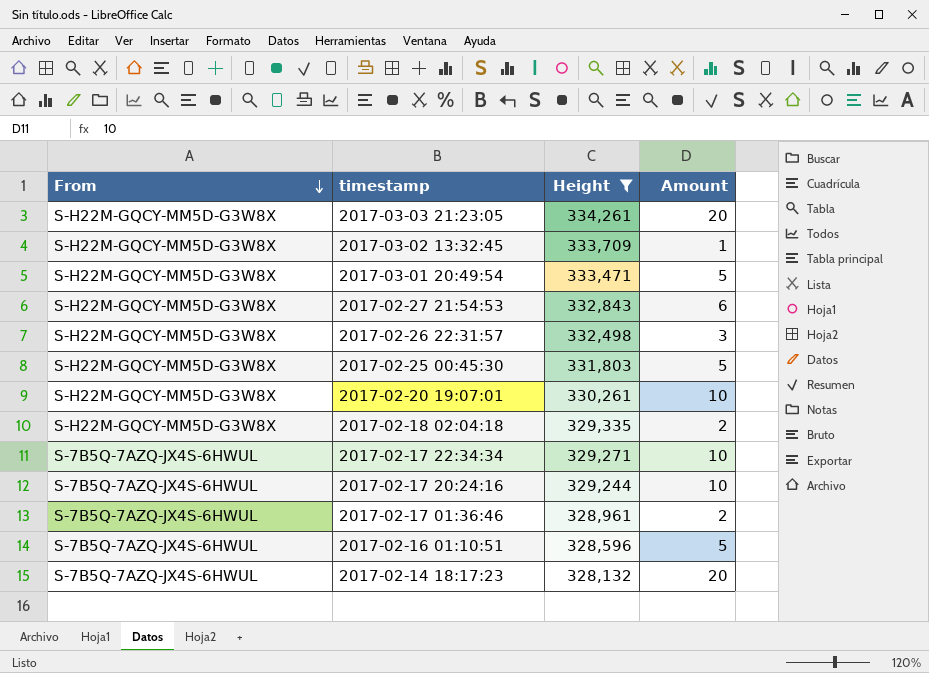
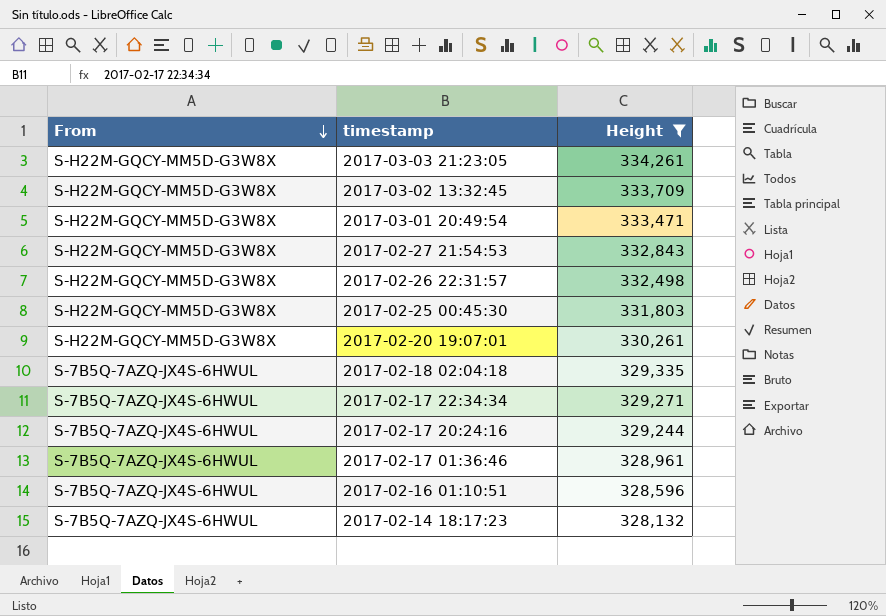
column Amount | position: 4 -> none
2017-02-18 02:04:18 | From: S-H22M-GQCY-MM5D-G3W8X -> S-7B5Q-7AZQ-JX4S-6HWUL

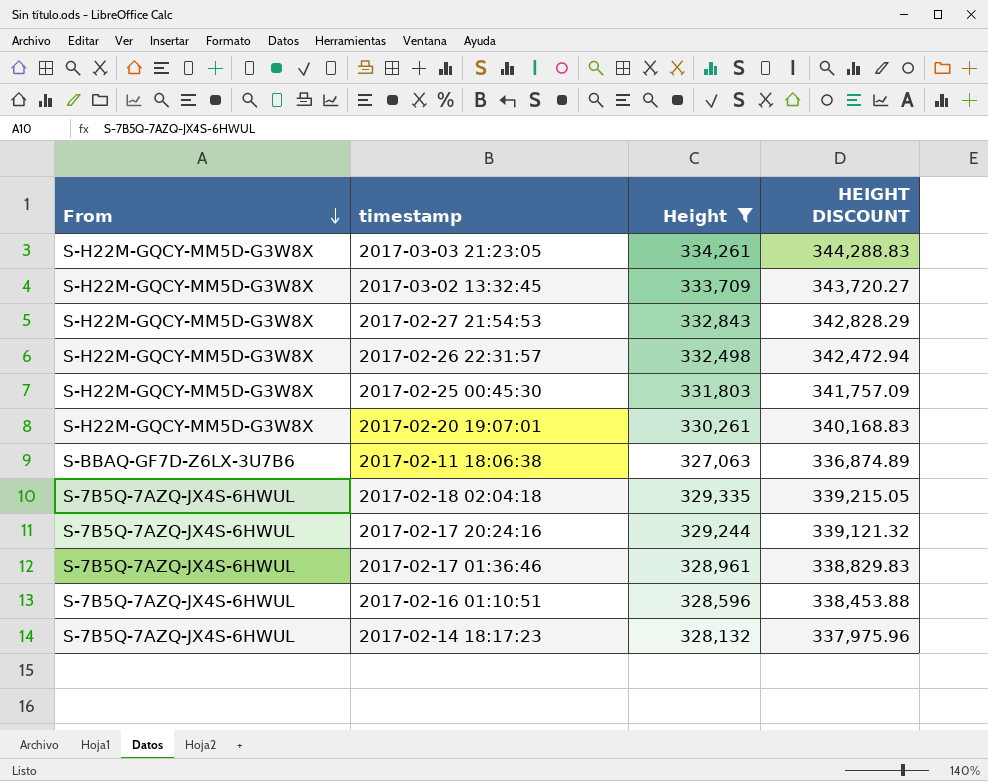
column HEIGHT DISCOUNT | formula: none -> [Height] * 1.03
row 2017-03-01 20:49:54: S-H22M-GQCY-MM5D-G3W8X | 333,471 -> none
row 2017-02-17 22:34:34: S-7B5Q-7AZQ-JX4S-6HWUL | 329,271 -> none
row 2017-02-11 18:06:38: none -> S-BBAQ-GF7D-Z6LX-3U7B6 | 327,063 | 336,874.89

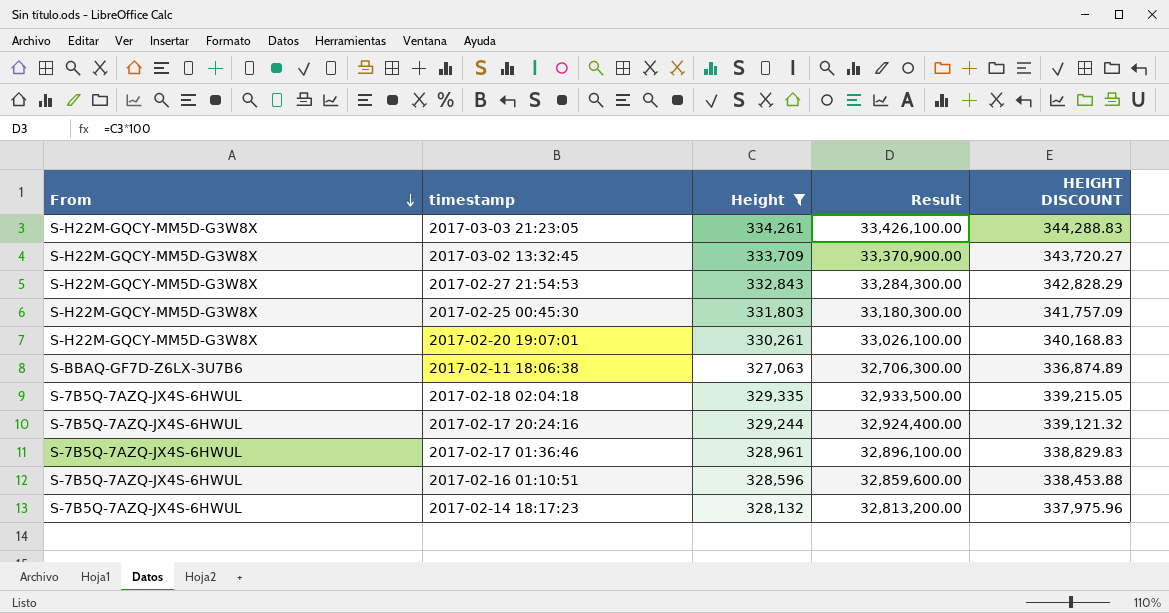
column Result | formula: none -> [Height] * 100
row 2017-02-26 22:31:57: S-H22M-GQCY-MM5D-G3W8X | 332,498 | 342,472.94 -> none

